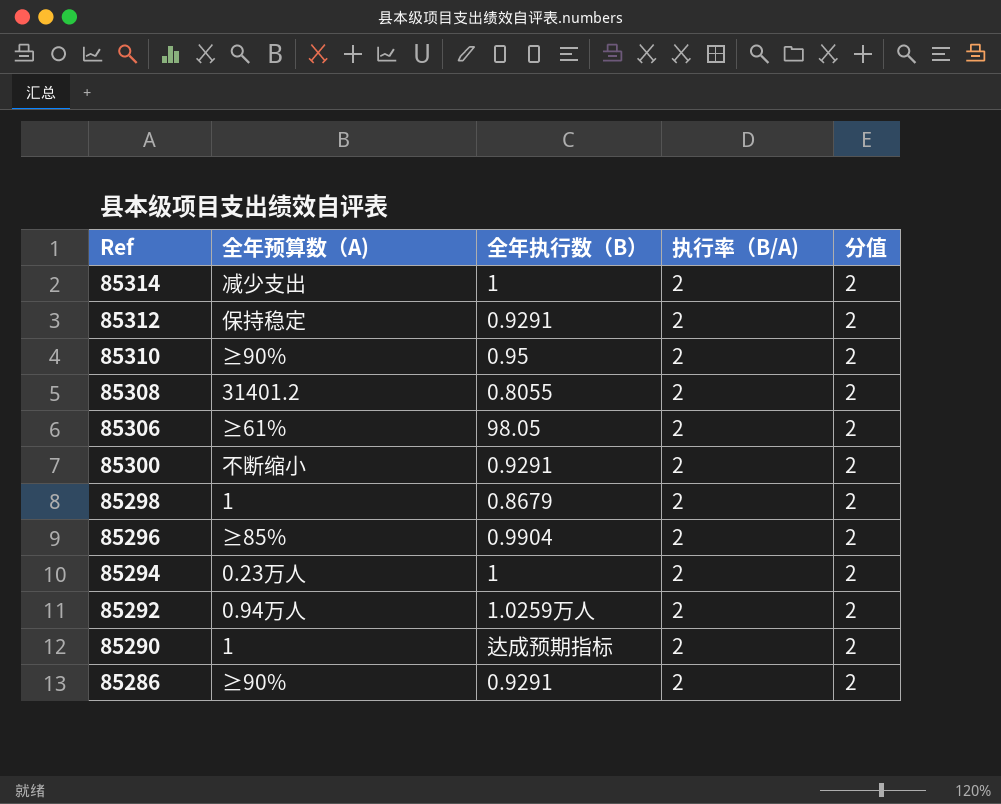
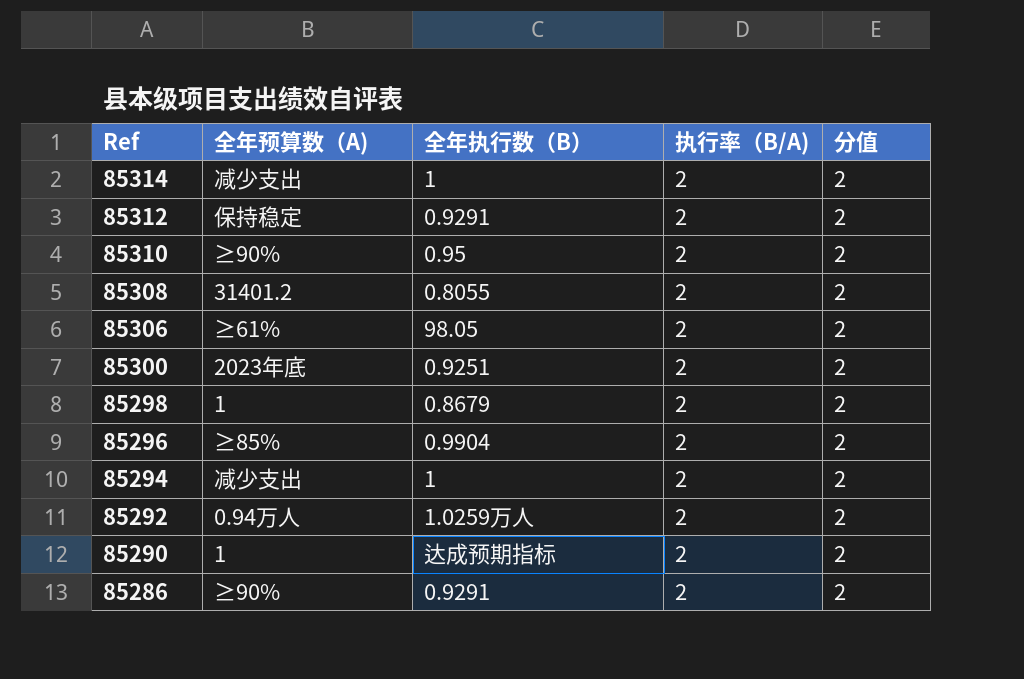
85300 | 全年预算数（A): 不断缩小 -> 2023年底
85300 | 全年执行数（B）: 0.9291 -> 0.9251
85294 | 全年预算数（A): 0.23万人 -> 减少支出

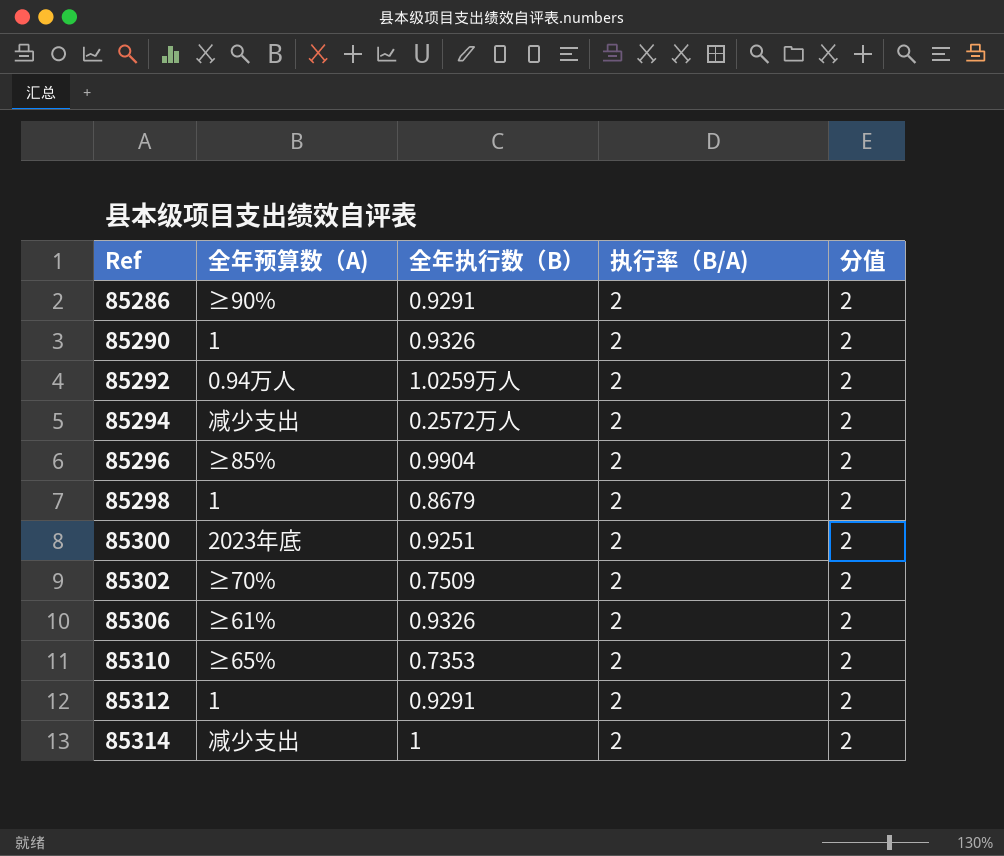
row order: Ref descending -> Ref ascending
row 85308: 31401.2 | 0.8055 | 2 | 2 -> none
85290 | 全年执行数（B）: 达成预期指标 -> 0.9326
85294 | 全年执行数（B）: 1 -> 0.2572万人
row 85302: none -> ≥70% | 0.7509 | 2 | 2
85306 | 全年执行数（B）: 98.05 -> 0.9326
85310 | 全年预算数（A): ≥90% -> ≥65%
85310 | 全年执行数（B）: 0.95 -> 0.7353
85312 | 全年预算数（A): 保持稳定 -> 1

